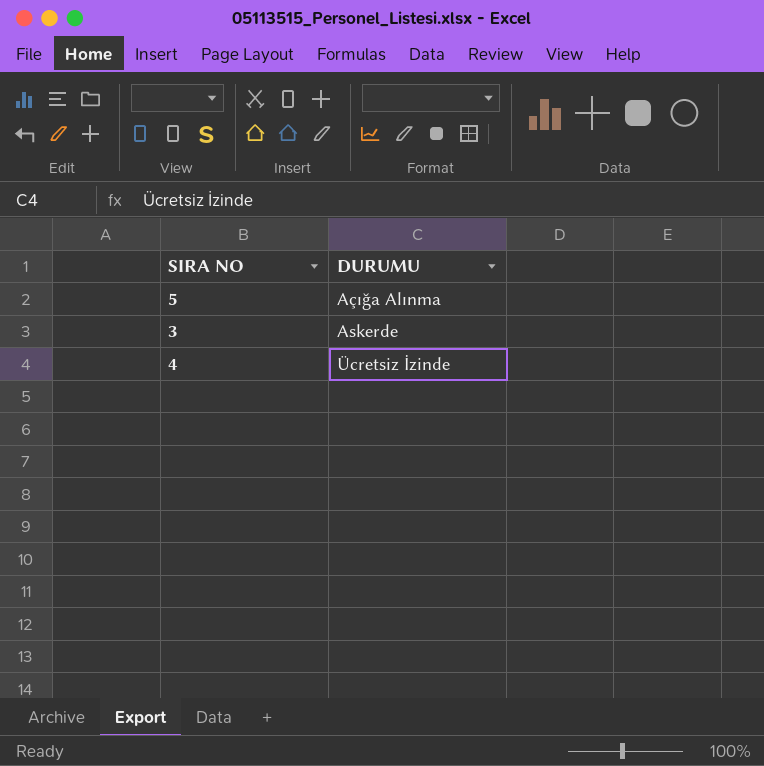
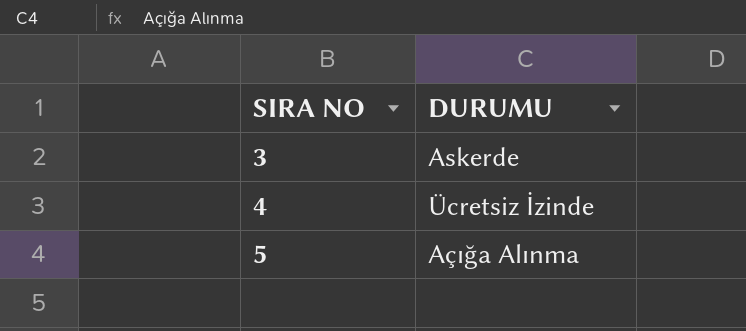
row order: DURUMU ascending -> SIRA NO ascending

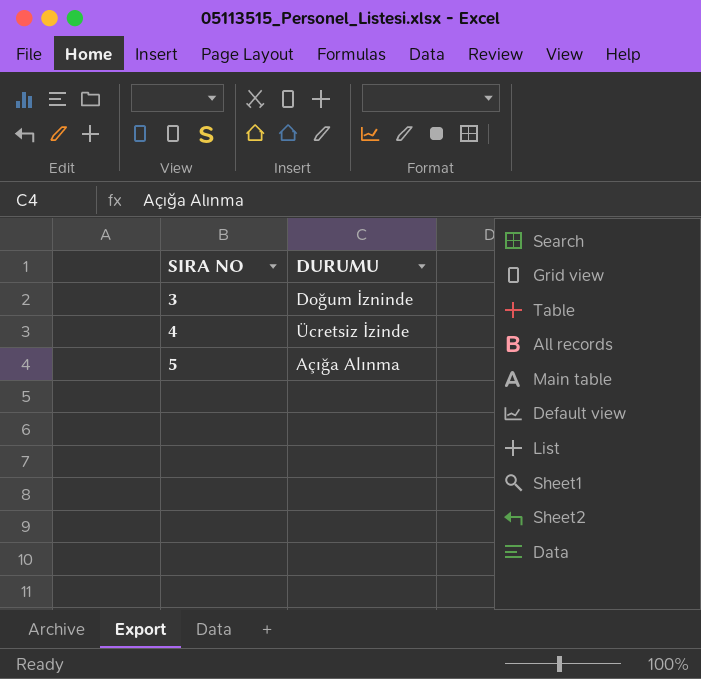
3 | DURUMU: Askerde -> Doğum İzninde

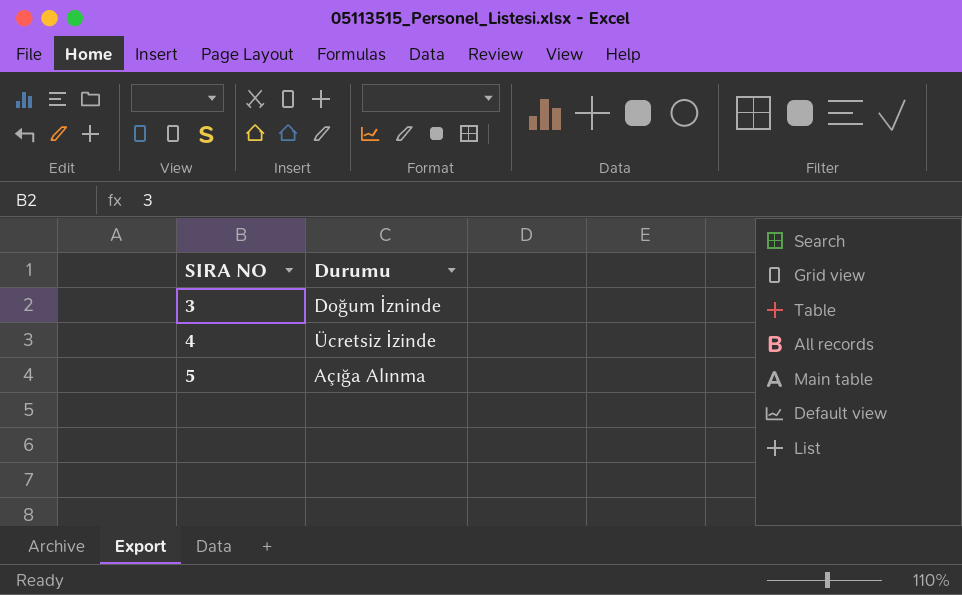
column name: DURUMU -> Durumu

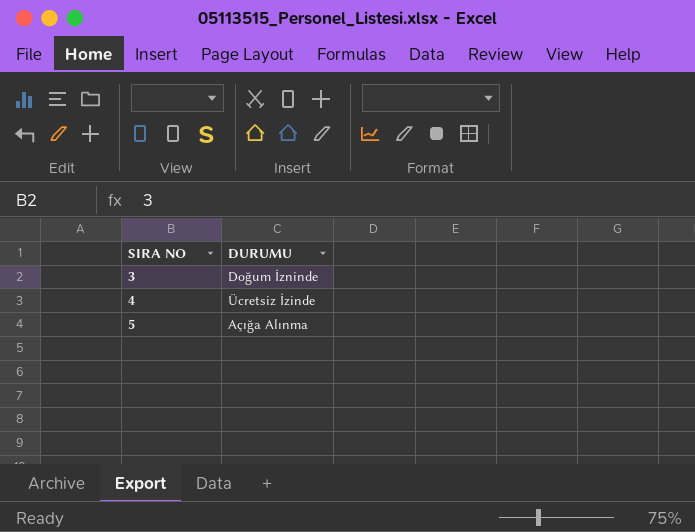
column name: Durumu -> DURUMU

